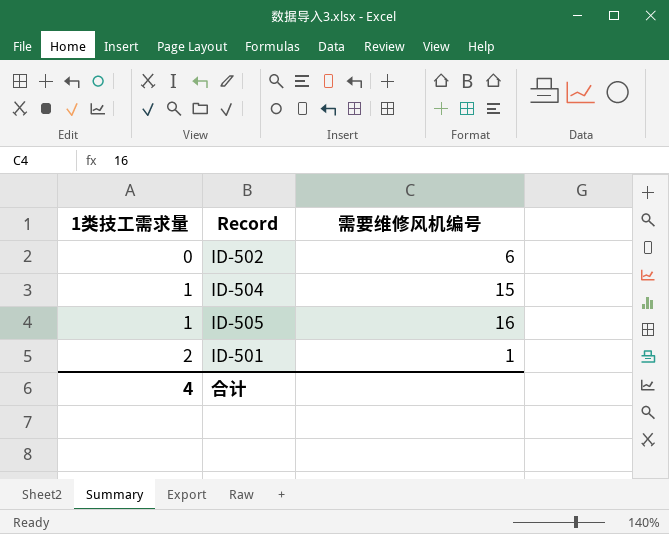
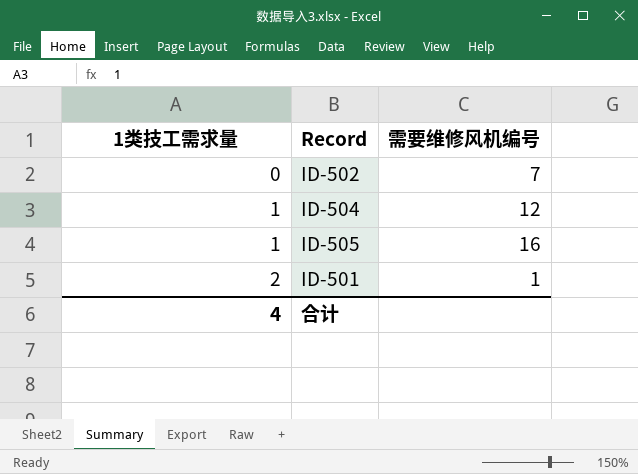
ID-502 | 需要维修风机编号: 6 -> 7
ID-504 | 需要维修风机编号: 15 -> 12

